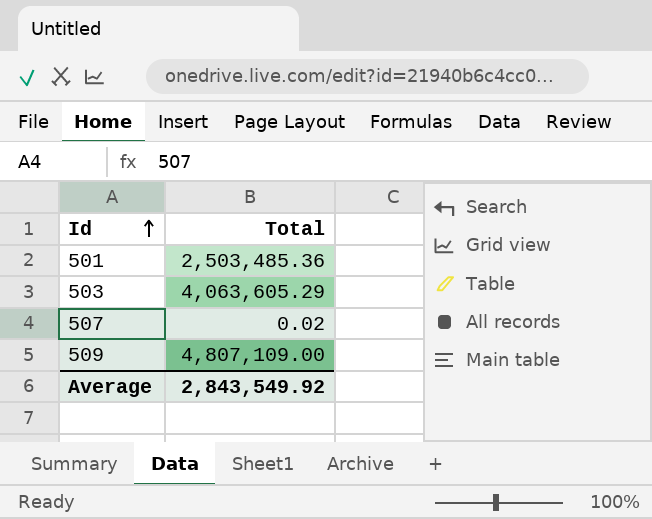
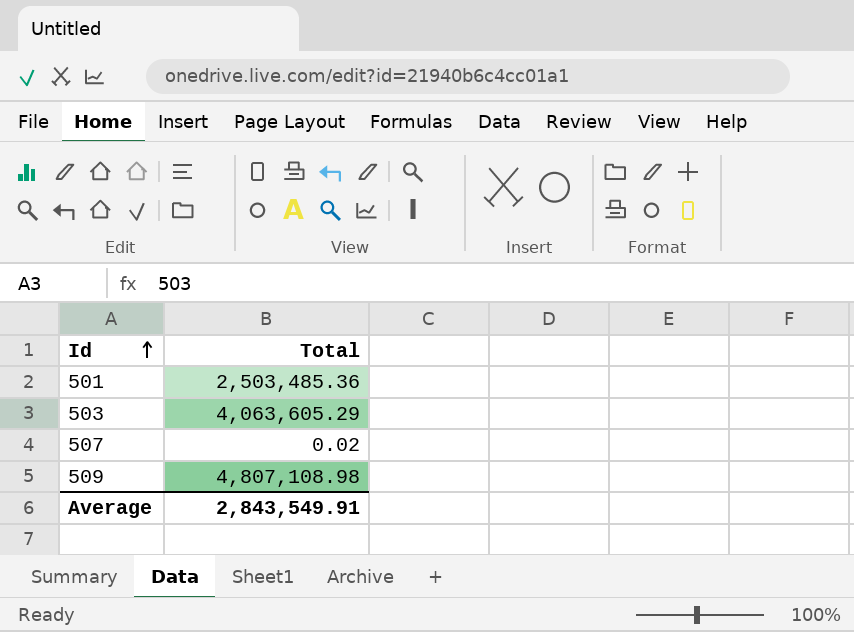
509 | Total: 4,807,109.00 -> 4,807,108.98
Average | Total: 2,843,549.92 -> 2,843,549.91

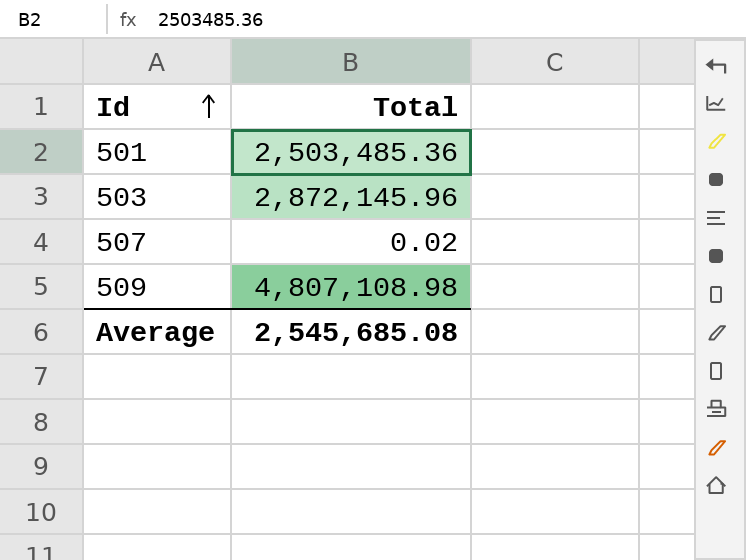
503 | Total: 4,063,605.29 -> 2,872,145.96
Average | Total: 2,843,549.91 -> 2,545,685.08

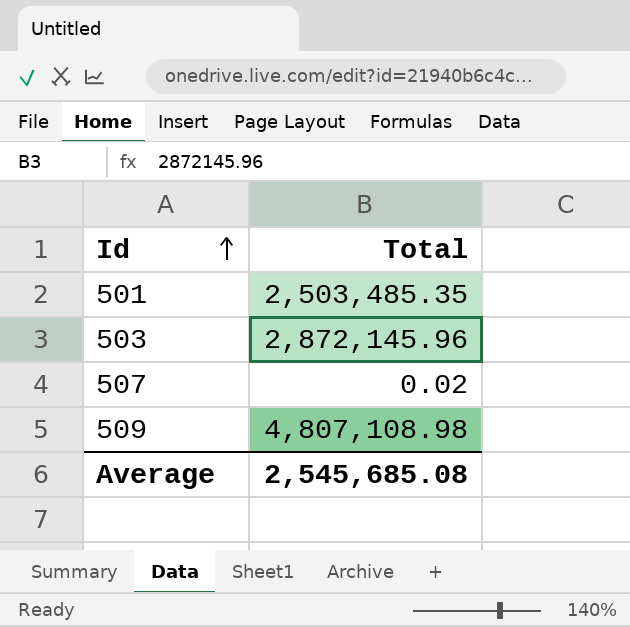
501 | Total: 2,503,485.36 -> 2,503,485.35

